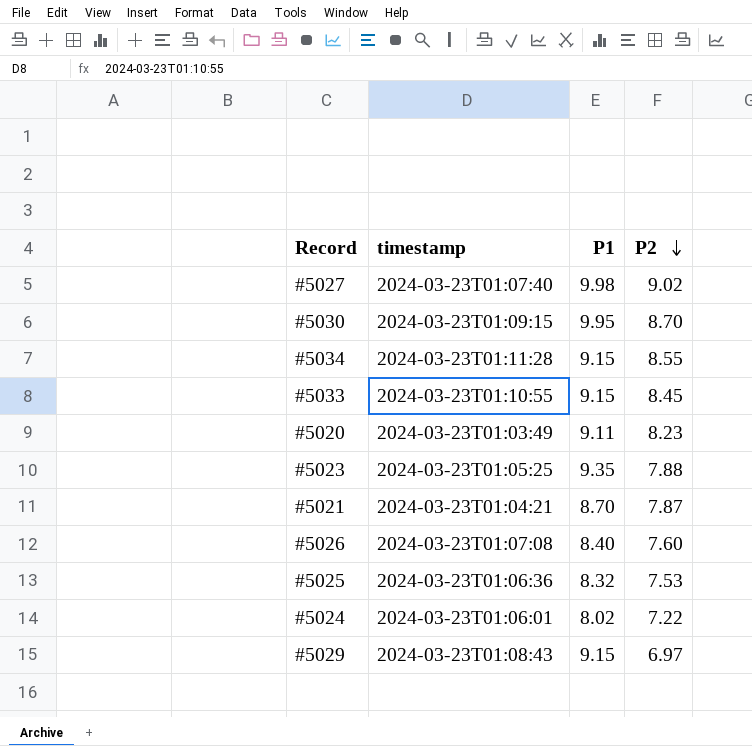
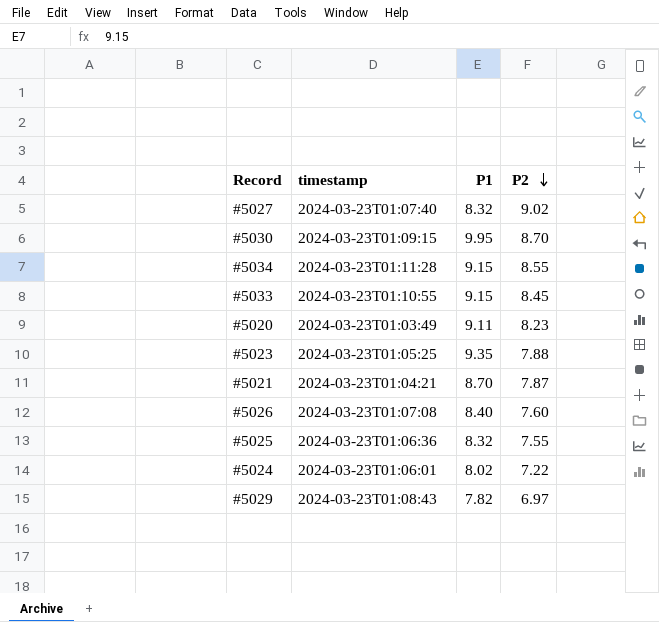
#5027 | P1: 9.98 -> 8.32
#5025 | P2: 7.53 -> 7.55
#5029 | P1: 9.15 -> 7.82

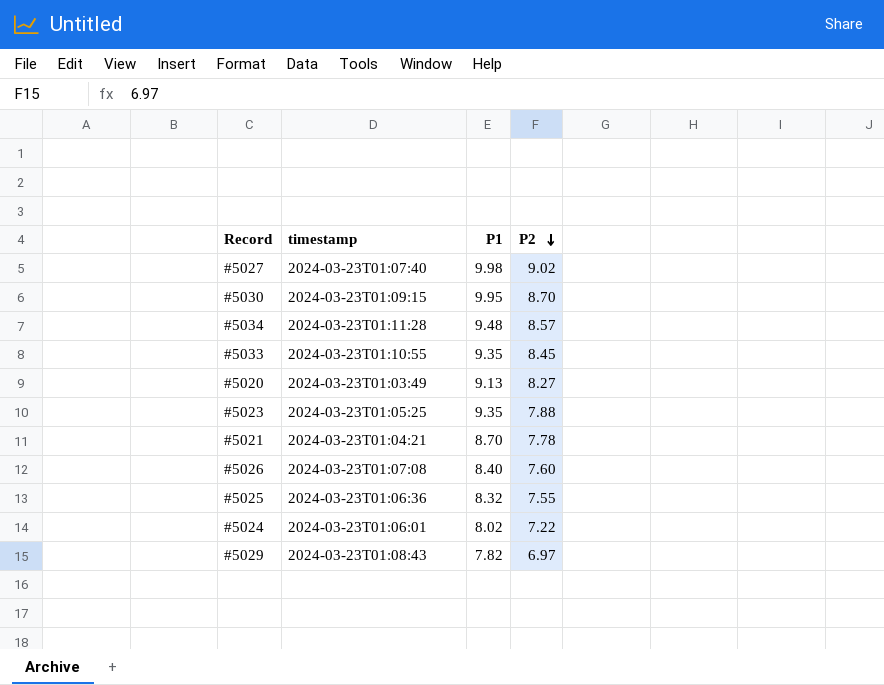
#5027 | P1: 8.32 -> 9.98
#5034 | P1: 9.15 -> 9.48
#5034 | P2: 8.55 -> 8.57
#5033 | P1: 9.15 -> 9.35
#5020 | P1: 9.11 -> 9.13
#5020 | P2: 8.23 -> 8.27
#5021 | P2: 7.87 -> 7.78

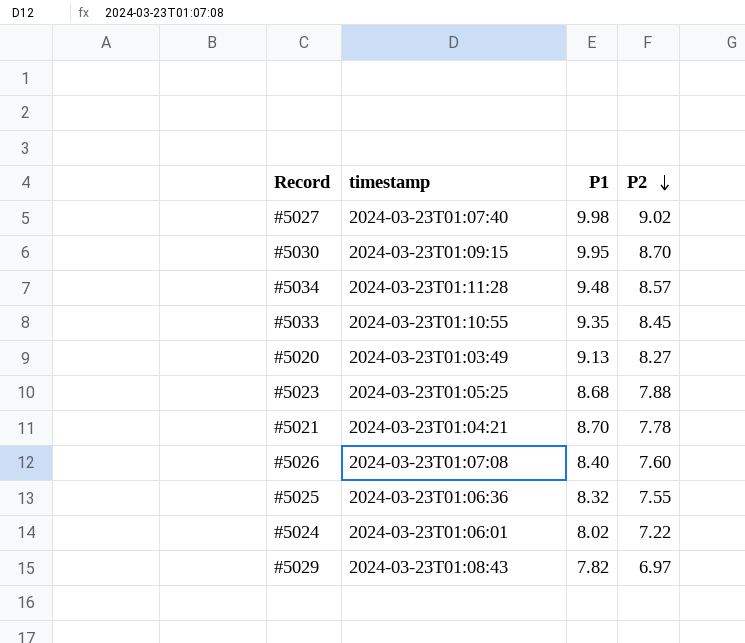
#5023 | P1: 9.35 -> 8.68

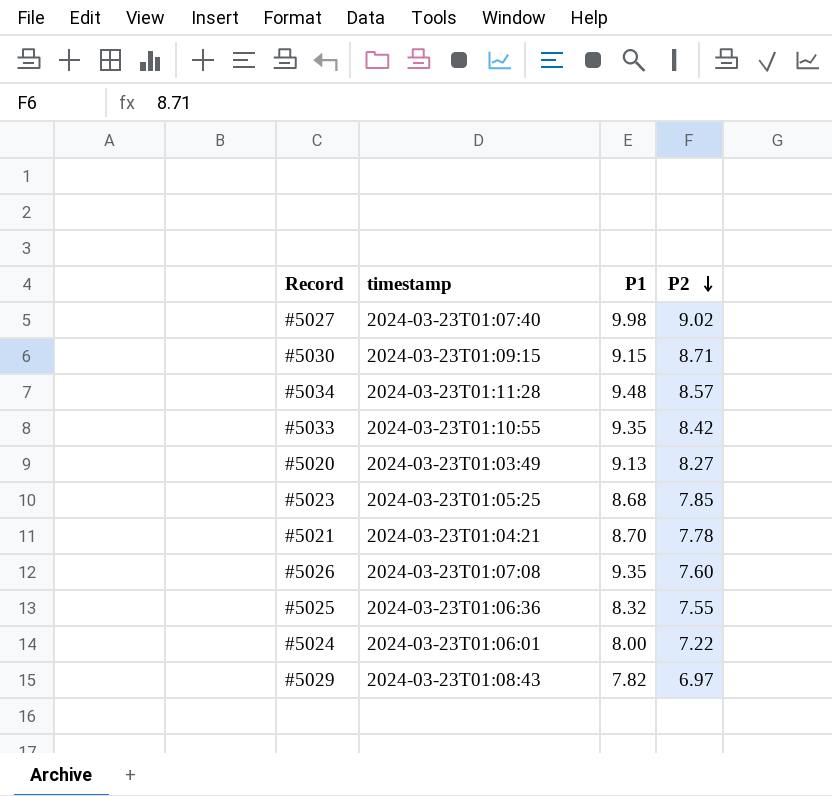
#5030 | P1: 9.95 -> 9.15
#5030 | P2: 8.70 -> 8.71
#5033 | P2: 8.45 -> 8.42
#5023 | P2: 7.88 -> 7.85
#5026 | P1: 8.40 -> 9.35
#5024 | P1: 8.02 -> 8.00

